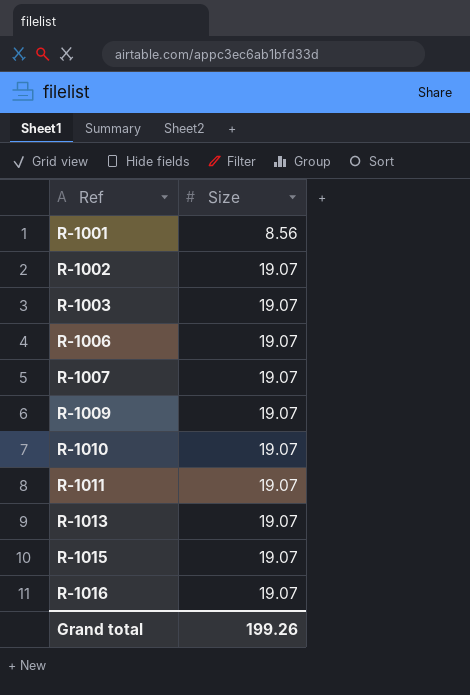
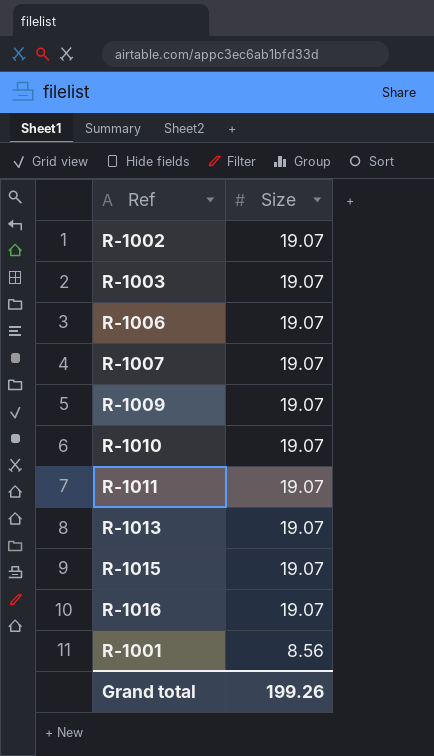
row order: Ref ascending -> Size descending

